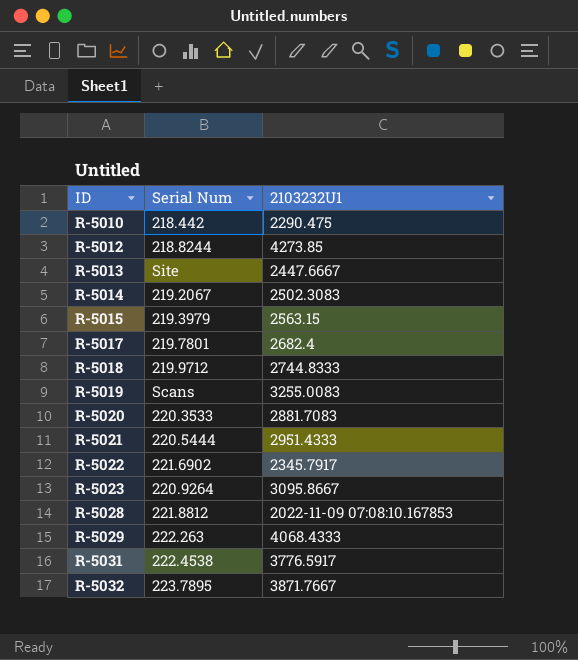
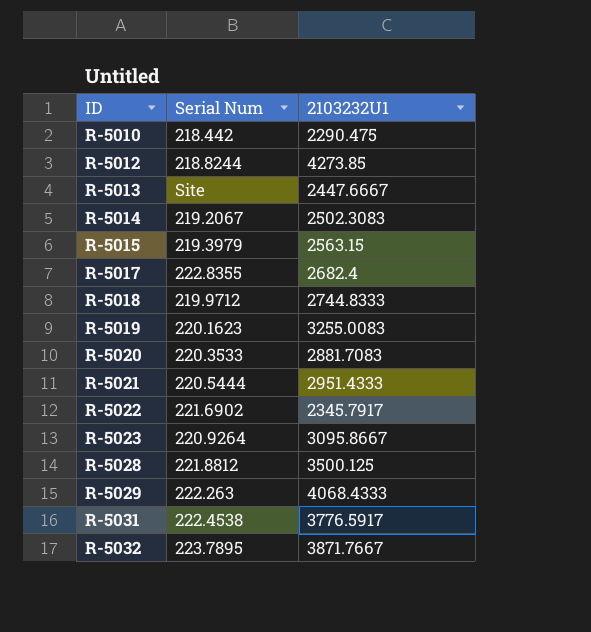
R-5017 | Serial Num: 219.7801 -> 222.8355
R-5019 | Serial Num: Scans -> 220.1623
R-5028 | 2103232U1: 2022-11-09 07:08:10.167853 -> 3500.125

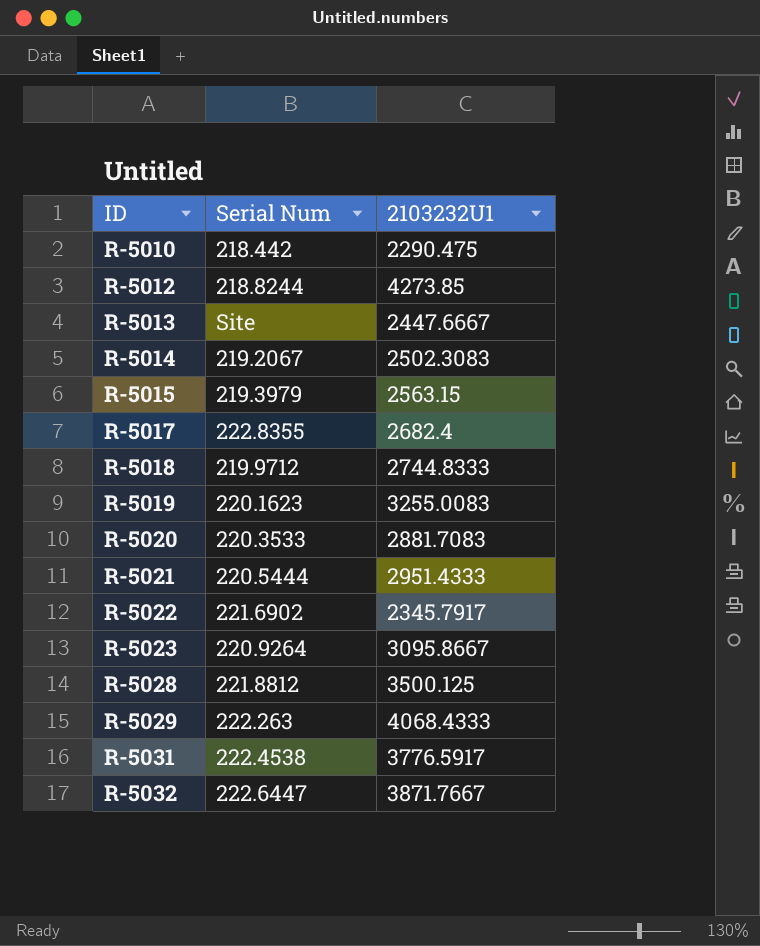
R-5032 | Serial Num: 223.7895 -> 222.6447

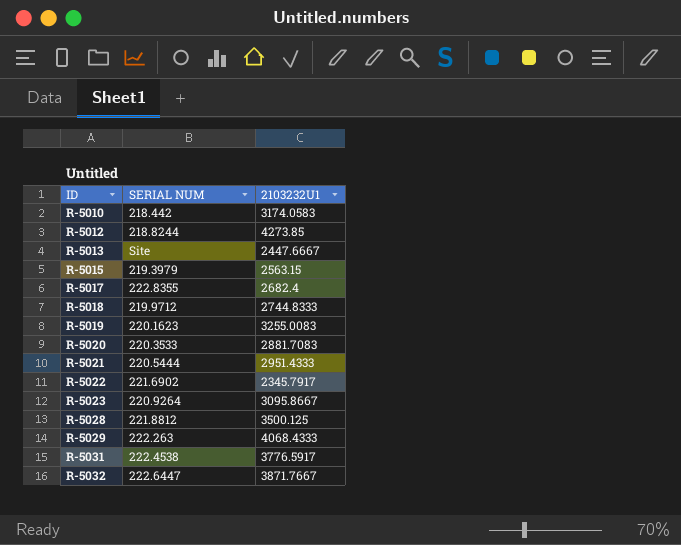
column name: Serial Num -> SERIAL NUM
row R-5014: 219.2067 | 2502.3083 -> none
R-5010 | 2103232U1: 2290.475 -> 3174.0583

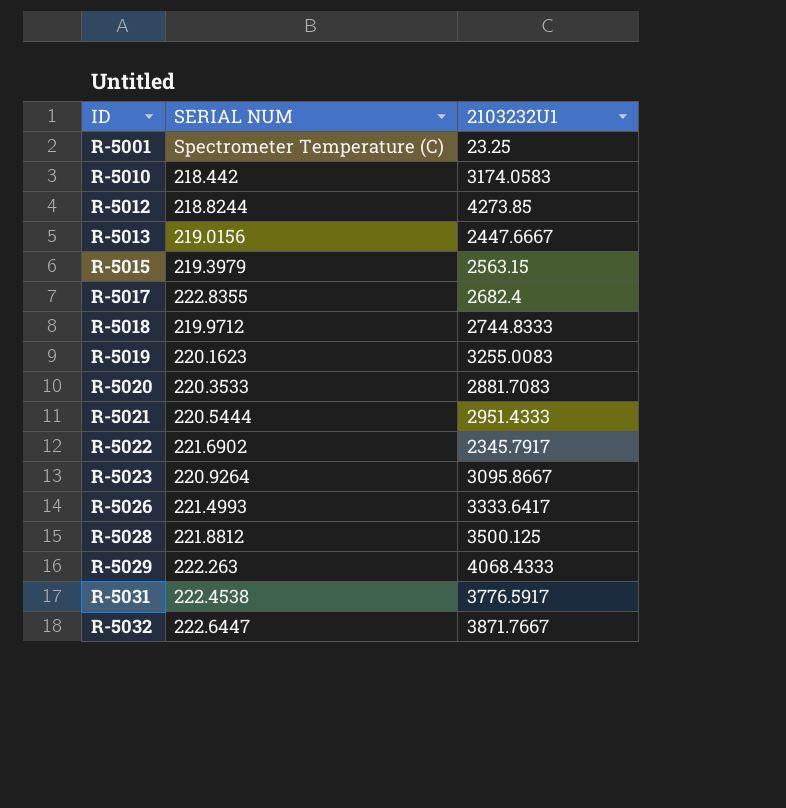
row R-5001: none -> Spectrometer Temperature (C) | 23.25
R-5013 | SERIAL NUM: Site -> 219.0156
row R-5026: none -> 221.4993 | 3333.6417

